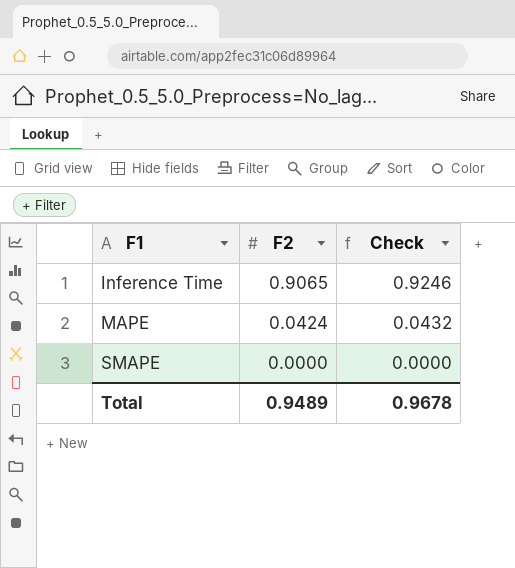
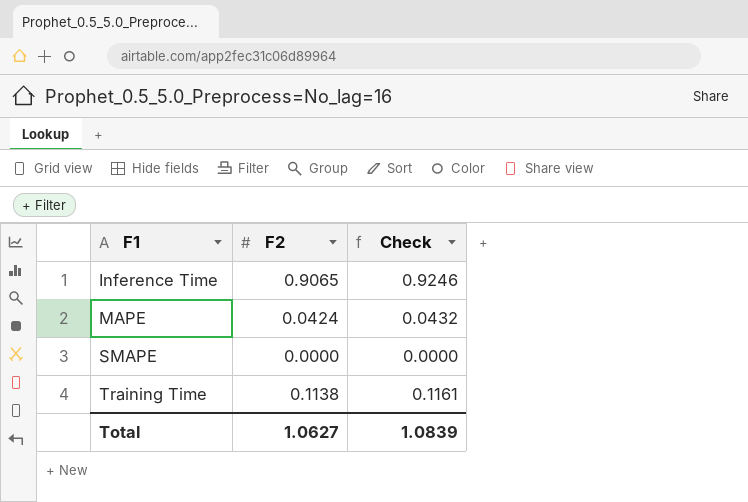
row Training Time: none -> 0.1138 | 0.1161
Total | F2: 0.9489 -> 1.0627
Total | Check: 0.9678 -> 1.0839

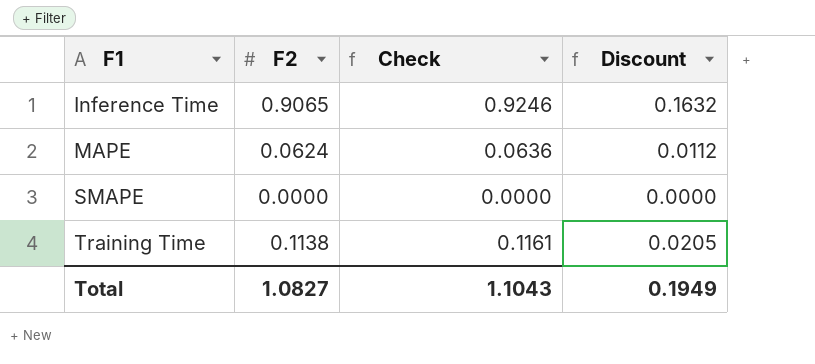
column Discount | formula: none -> [F2] * 0.18
MAPE | F2: 0.0424 -> 0.0624
MAPE | Check: 0.0432 -> 0.0636
Total | F2: 1.0627 -> 1.0827
Total | Check: 1.0839 -> 1.1043

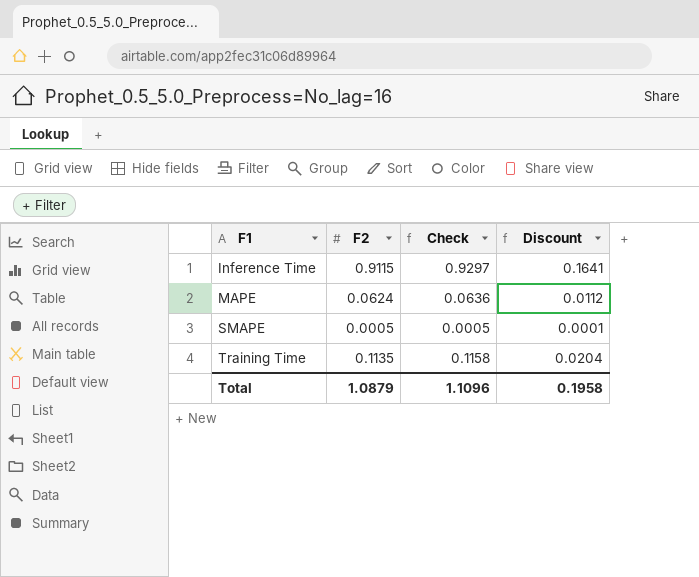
Inference Time | F2: 0.9065 -> 0.9115
Inference Time | Check: 0.9246 -> 0.9297
Inference Time | Discount: 0.1632 -> 0.1641
SMAPE | F2: 0.0000 -> 0.0005
SMAPE | Check: 0.0000 -> 0.0005
SMAPE | Discount: 0.0000 -> 0.0001
Training Time | F2: 0.1138 -> 0.1135
Training Time | Check: 0.1161 -> 0.1158
Training Time | Discount: 0.0205 -> 0.0204
Total | F2: 1.0827 -> 1.0879
Total | Check: 1.1043 -> 1.1096
Total | Discount: 0.1949 -> 0.1958

